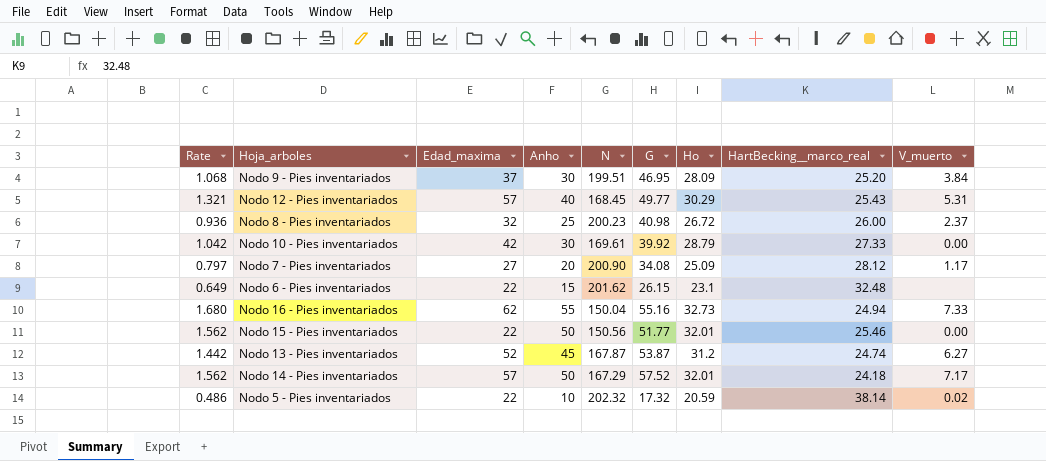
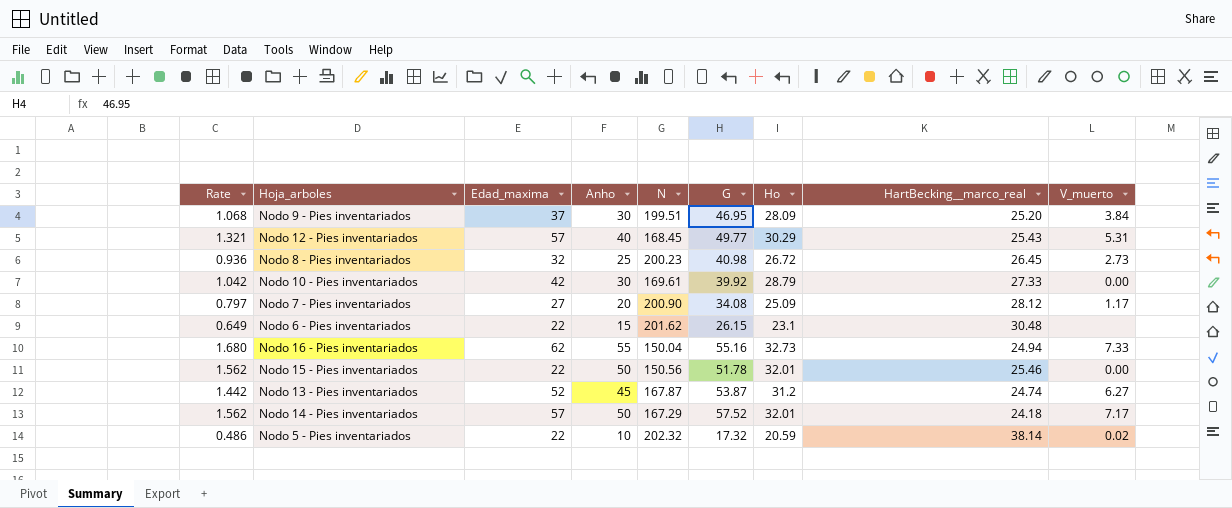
Nodo 8 - Pies inventariados | HartBecking__marco_real: 26.00 -> 26.45
Nodo 8 - Pies inventariados | V_muerto: 2.37 -> 2.73
Nodo 6 - Pies inventariados | HartBecking__marco_real: 32.48 -> 30.48
Nodo 15 - Pies inventariados | G: 51.77 -> 51.78

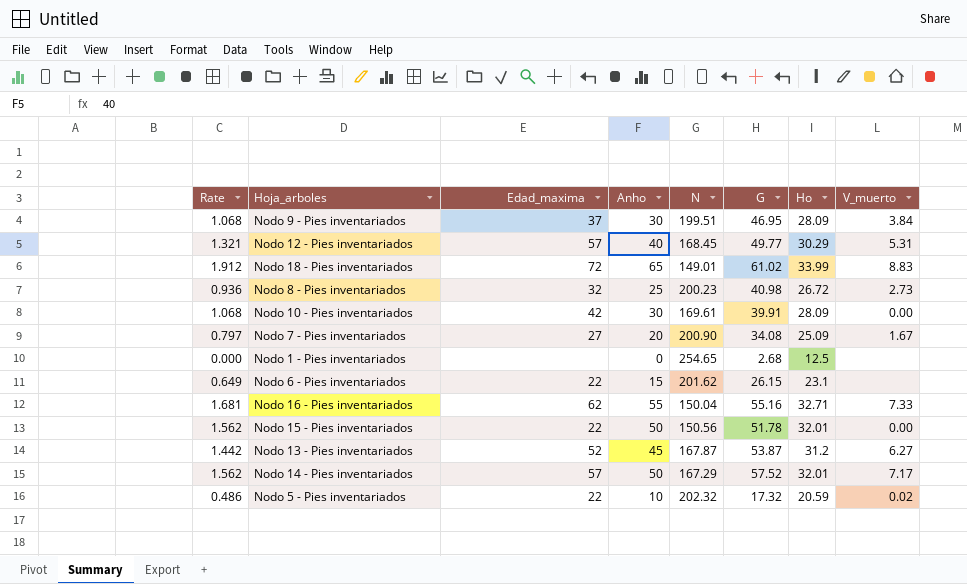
column HartBecking__marco_real | position: 8 -> none
row Nodo 18 - Pies inventariados: none -> 1.912 | 72 | 65 | 149.01 | 61.02 | 33.99 | 8.83
Nodo 10 - Pies inventariados | Rate: 1.042 -> 1.068
Nodo 10 - Pies inventariados | G: 39.92 -> 39.91
Nodo 10 - Pies inventariados | Ho: 28.79 -> 28.09
Nodo 7 - Pies inventariados | V_muerto: 1.17 -> 1.67
row Nodo 1 - Pies inventariados: none -> 0.000 | none | 0 | 254.65 | 2.68 | 12.5 | none
Nodo 16 - Pies inventariados | Rate: 1.680 -> 1.681
Nodo 16 - Pies inventariados | Ho: 32.73 -> 32.71

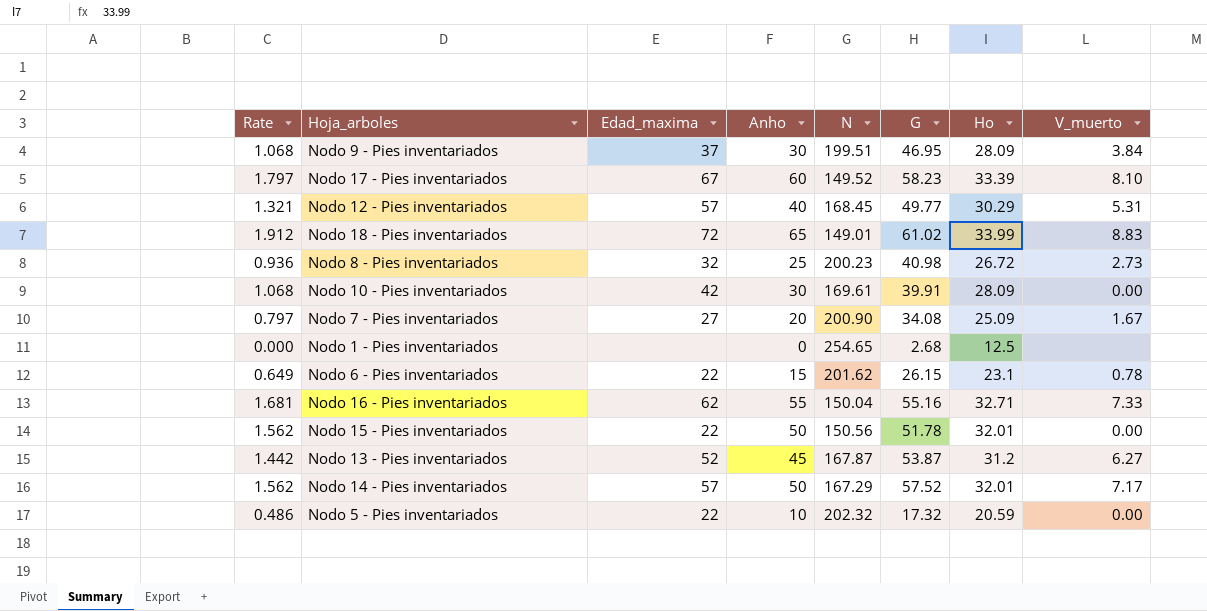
row Nodo 17 - Pies inventariados: none -> 1.797 | 67 | 60 | 149.52 | 58.23 | 33.39 | 8.10
Nodo 6 - Pies inventariados | V_muerto: none -> 0.78
Nodo 5 - Pies inventariados | V_muerto: 0.02 -> 0.00

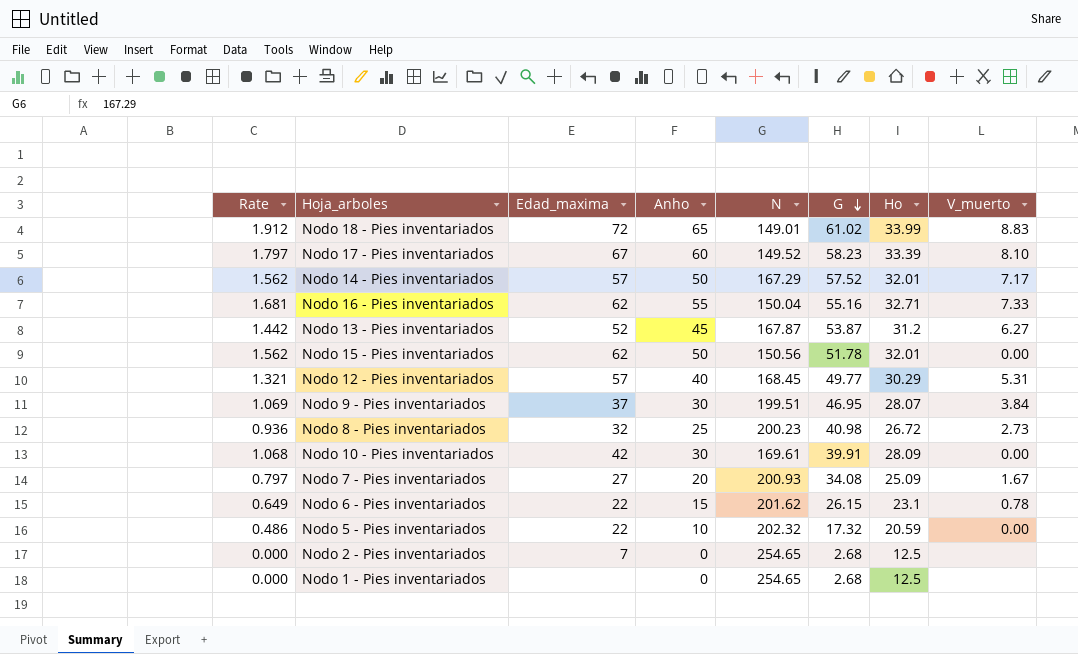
row order: none -> G descending
Nodo 15 - Pies inventariados | Edad_maxima: 22 -> 62
Nodo 9 - Pies inventariados | Rate: 1.068 -> 1.069
Nodo 9 - Pies inventariados | Ho: 28.09 -> 28.07
Nodo 7 - Pies inventariados | N: 200.90 -> 200.93
row Nodo 2 - Pies inventariados: none -> 0.000 | 7 | 0 | 254.65 | 2.68 | 12.5 | none

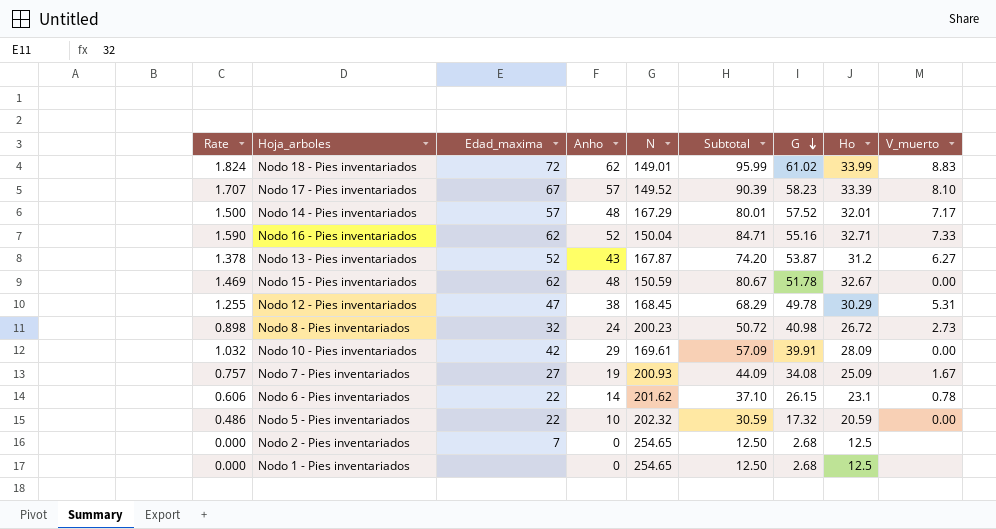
column Subtotal | formula: none -> [Anho] + [Ho]
row Nodo 9 - Pies inventariados: 1.069 | 37 | 30 | 199.51 | 46.95 | 28.07 | 3.84 -> none
Nodo 18 - Pies inventariados | Rate: 1.912 -> 1.824
Nodo 18 - Pies inventariados | Anho: 65 -> 62
Nodo 17 - Pies inventariados | Rate: 1.797 -> 1.707
Nodo 17 - Pies inventariados | Anho: 60 -> 57
Nodo 14 - Pies inventariados | Rate: 1.562 -> 1.500
Nodo 14 - Pies inventariados | Anho: 50 -> 48
Nodo 16 - Pies inventariados | Rate: 1.681 -> 1.590
Nodo 16 - Pies inventariados | Anho: 55 -> 52
Nodo 13 - Pies inventariados | Rate: 1.442 -> 1.378
Nodo 13 - Pies inventariados | Anho: 45 -> 43
Nodo 15 - Pies inventariados | Rate: 1.562 -> 1.469
Nodo 15 - Pies inventariados | Anho: 50 -> 48
Nodo 15 - Pies inventariados | N: 150.56 -> 150.59
Nodo 15 - Pies inventariados | Ho: 32.01 -> 32.67
Nodo 12 - Pies inventariados | Rate: 1.321 -> 1.255
Nodo 12 - Pies inventariados | Edad_maxima: 57 -> 47
Nodo 12 - Pies inventariados | Anho: 40 -> 38
Nodo 12 - Pies inventariados | G: 49.77 -> 49.78
Nodo 8 - Pies inventariados | Rate: 0.936 -> 0.898
Nodo 8 - Pies inventariados | Anho: 25 -> 24
Nodo 10 - Pies inventariados | Rate: 1.068 -> 1.032
Nodo 10 - Pies inventariados | Anho: 30 -> 29
Nodo 7 - Pies inventariados | Rate: 0.797 -> 0.757
Nodo 7 - Pies inventariados | Anho: 20 -> 19
Nodo 6 - Pies inventariados | Rate: 0.649 -> 0.606
Nodo 6 - Pies inventariados | Anho: 15 -> 14

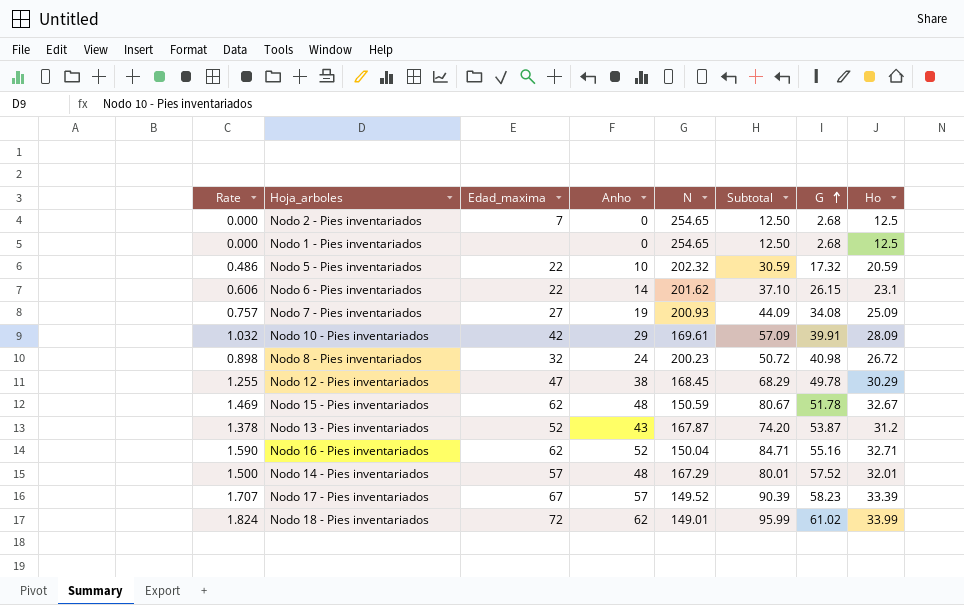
row order: G descending -> G ascending
column V_muerto | position: 9 -> none

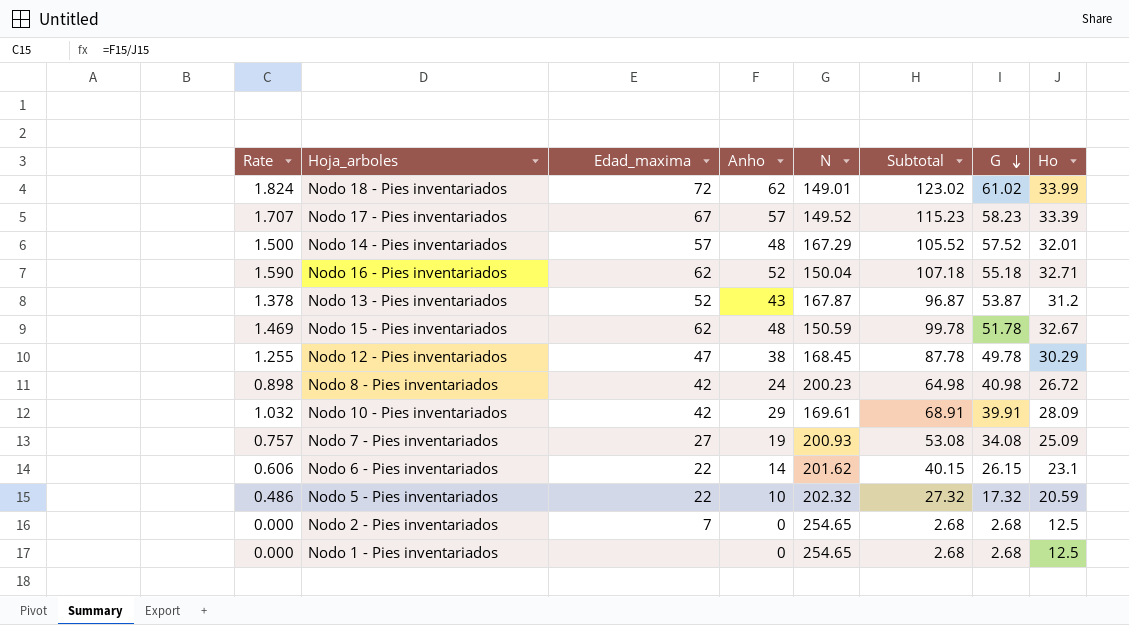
row order: G ascending -> G descending
column Subtotal | formula: [Anho] + [Ho] -> [Anho] + [G]
Nodo 16 - Pies inventariados | G: 55.16 -> 55.18
Nodo 8 - Pies inventariados | Edad_maxima: 32 -> 42

